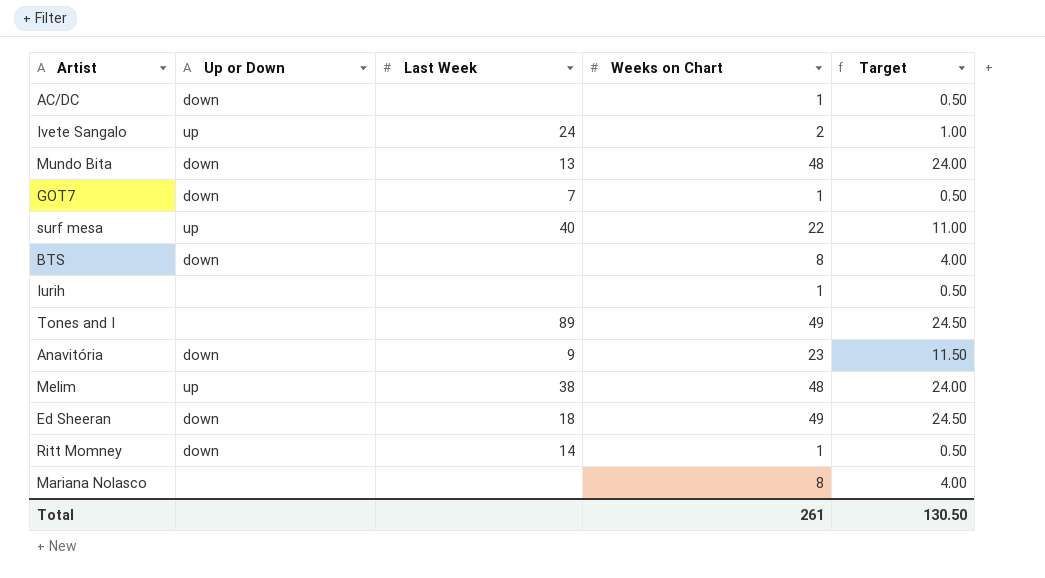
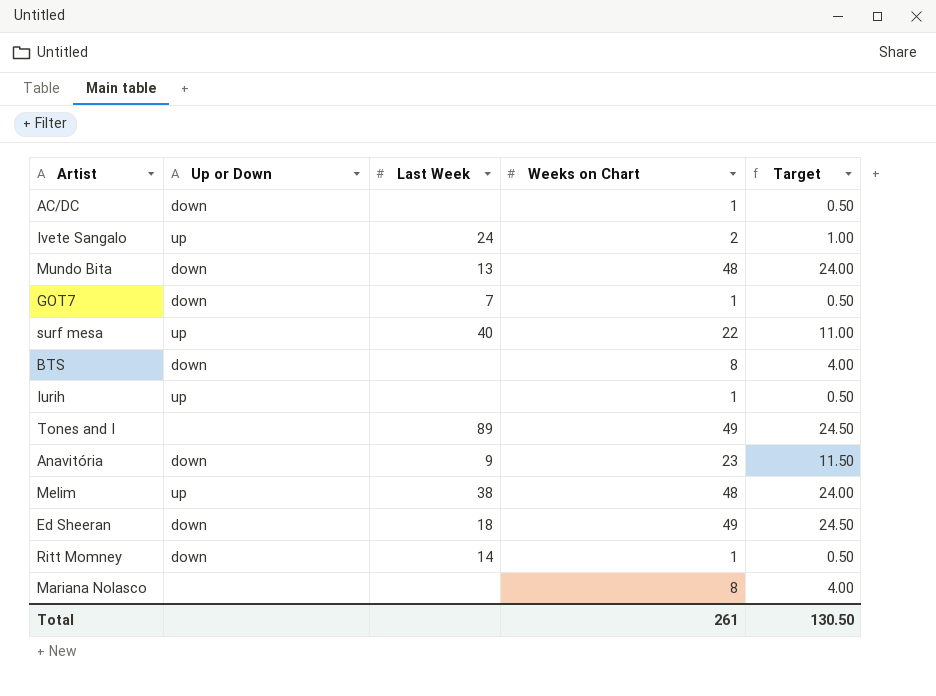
Iurih | Up or Down: none -> up

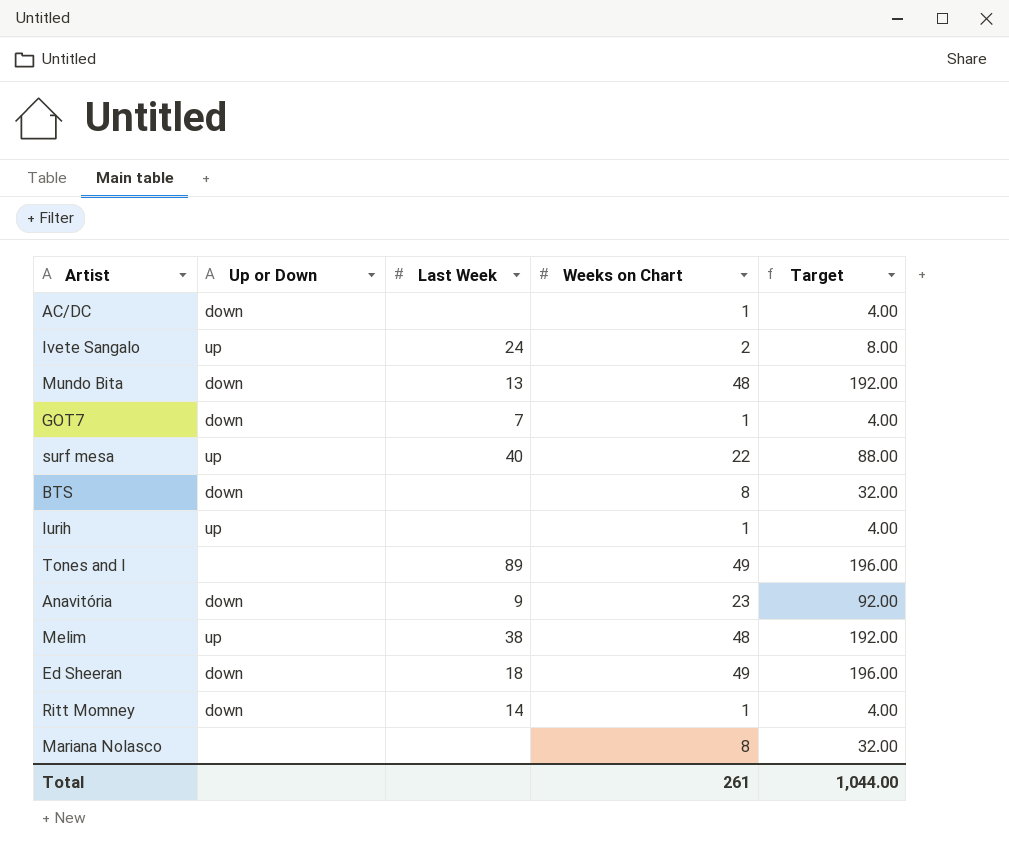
column Target | formula: [Weeks on Chart] * 0.5 -> [Weeks on Chart] * 4
Total | Target: 130.50 -> 1,044.00

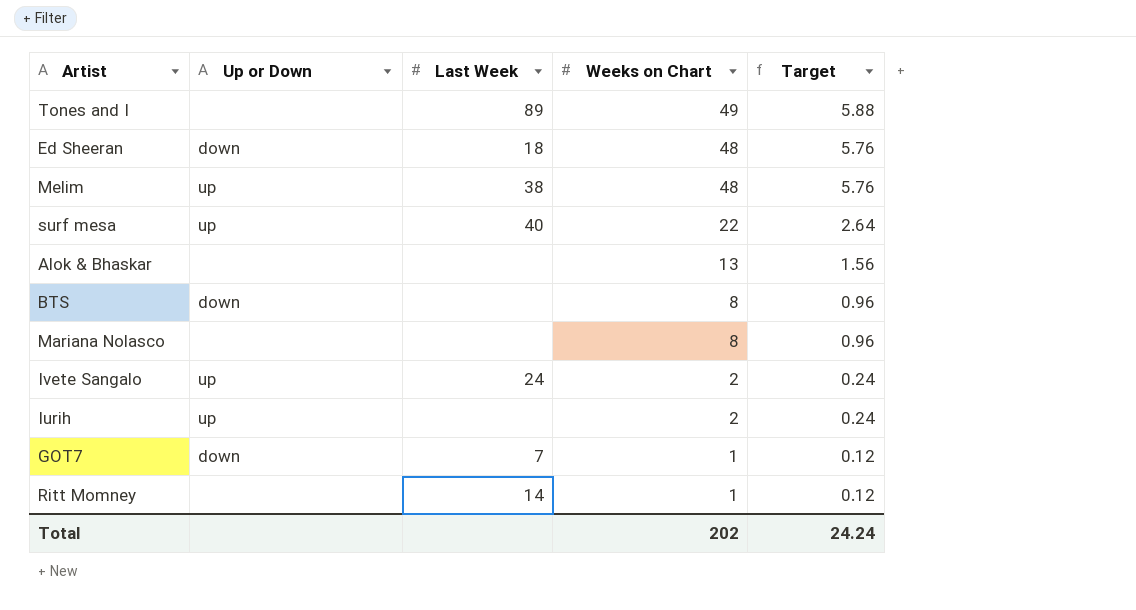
row order: none -> Weeks on Chart descending
column Target | formula: [Weeks on Chart] * 4 -> [Weeks on Chart] * 0.12
row AC/DC: down | none | 1 | 4.00 -> none
row Mundo Bita: down | 13 | 48 | 192.00 -> none
row Anavitória: down | 9 | 23 | 92.00 -> none
Ed Sheeran | Weeks on Chart: 49 -> 48
row Alok & Bhaskar: none -> none | none | 13 | 1.56
Iurih | Weeks on Chart: 1 -> 2
Ritt Momney | Up or Down: down -> none
Total | Weeks on Chart: 261 -> 202
Total | Target: 1,044.00 -> 24.24

